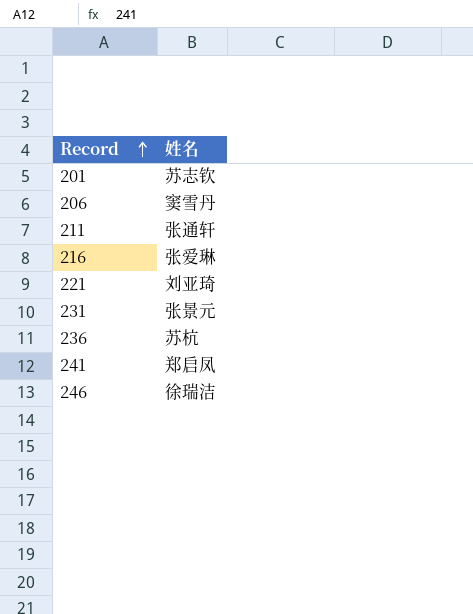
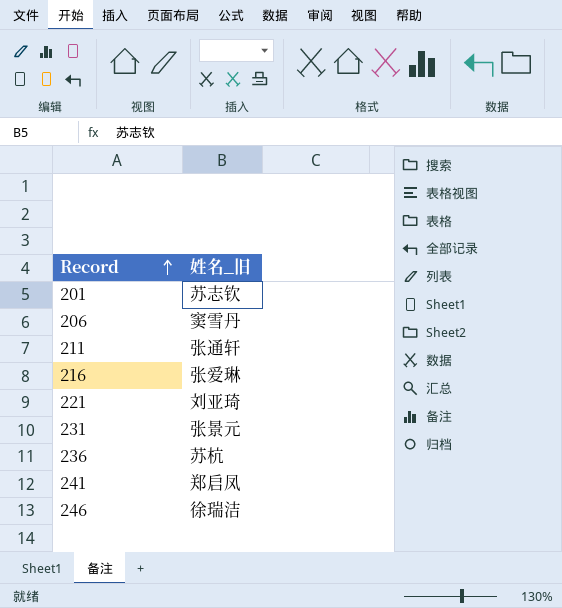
column name: 姓名 -> 姓名_旧

